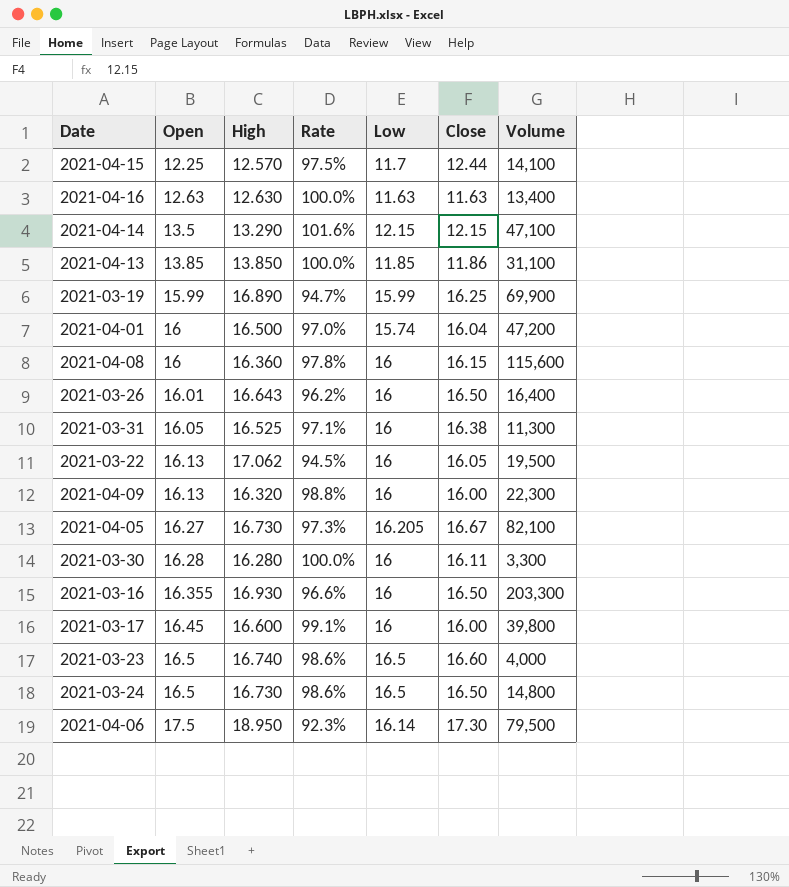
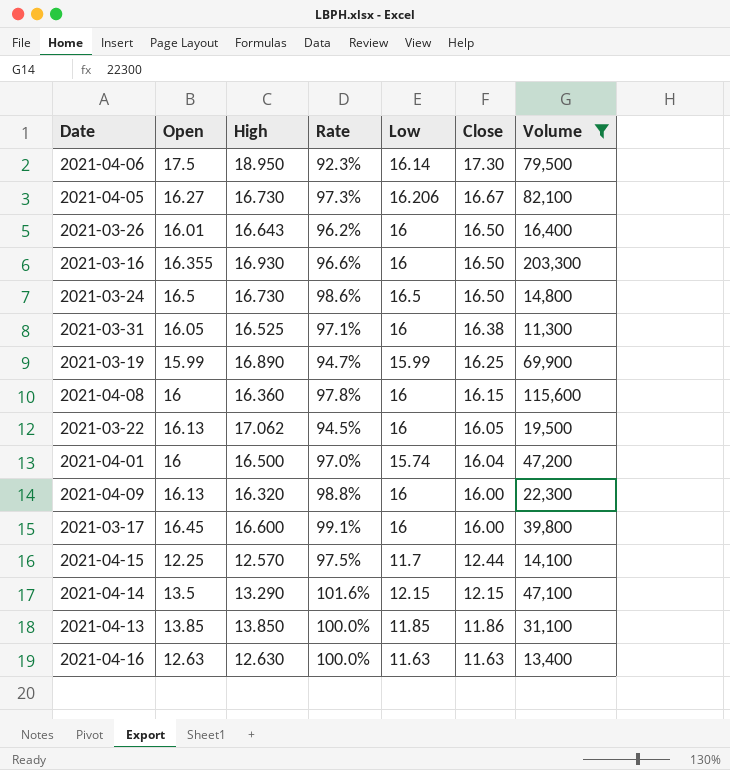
filter: none -> Volume >= 11,300
row order: Open ascending -> Close descending
2021-04-05 | Low: 16.205 -> 16.206

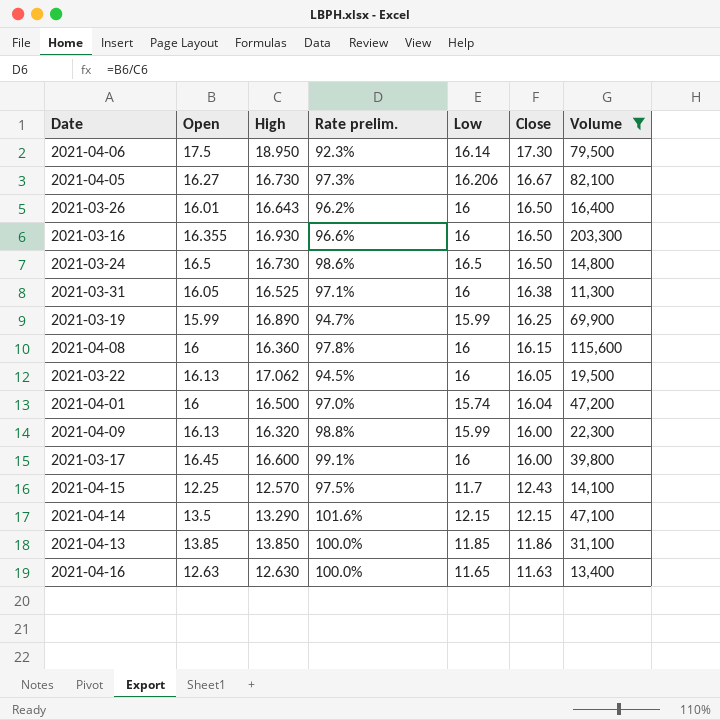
column name: Rate -> Rate prelim.
2021-04-09 | Low: 16 -> 15.99
2021-04-15 | Close: 12.44 -> 12.43
2021-04-16 | Low: 11.63 -> 11.65

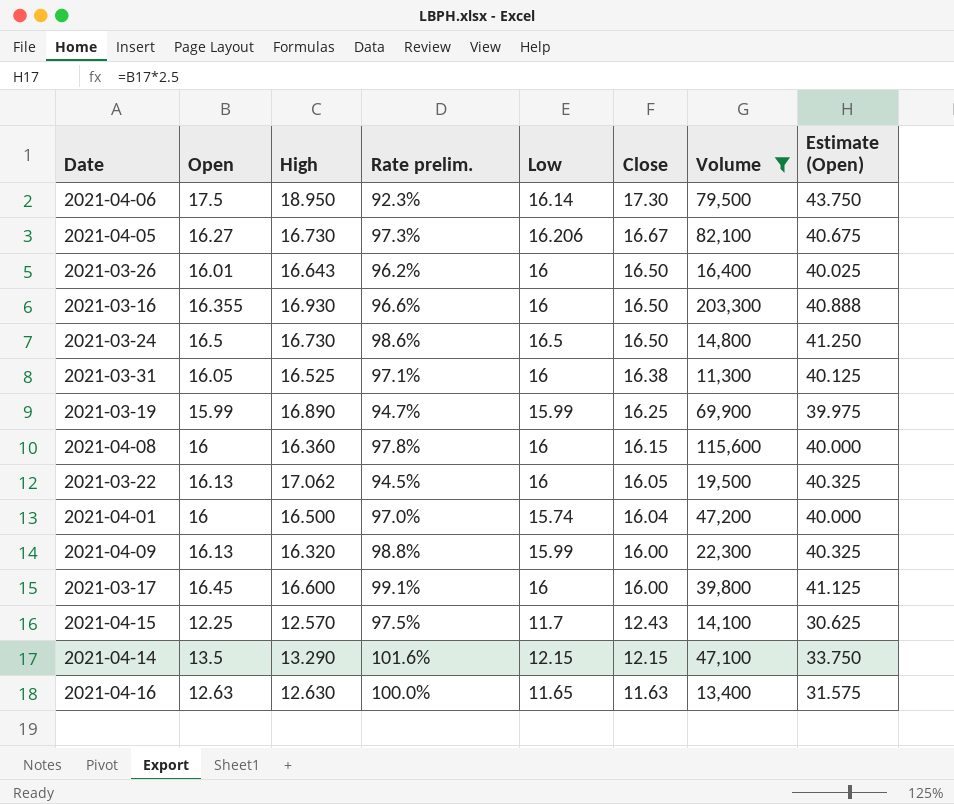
column Estimate (Open) | formula: none -> [Open] * 2.5
row 2021-04-13: 13.85 | 13.850 | 100.0% | 11.85 | 11.86 | 31,100 -> none

